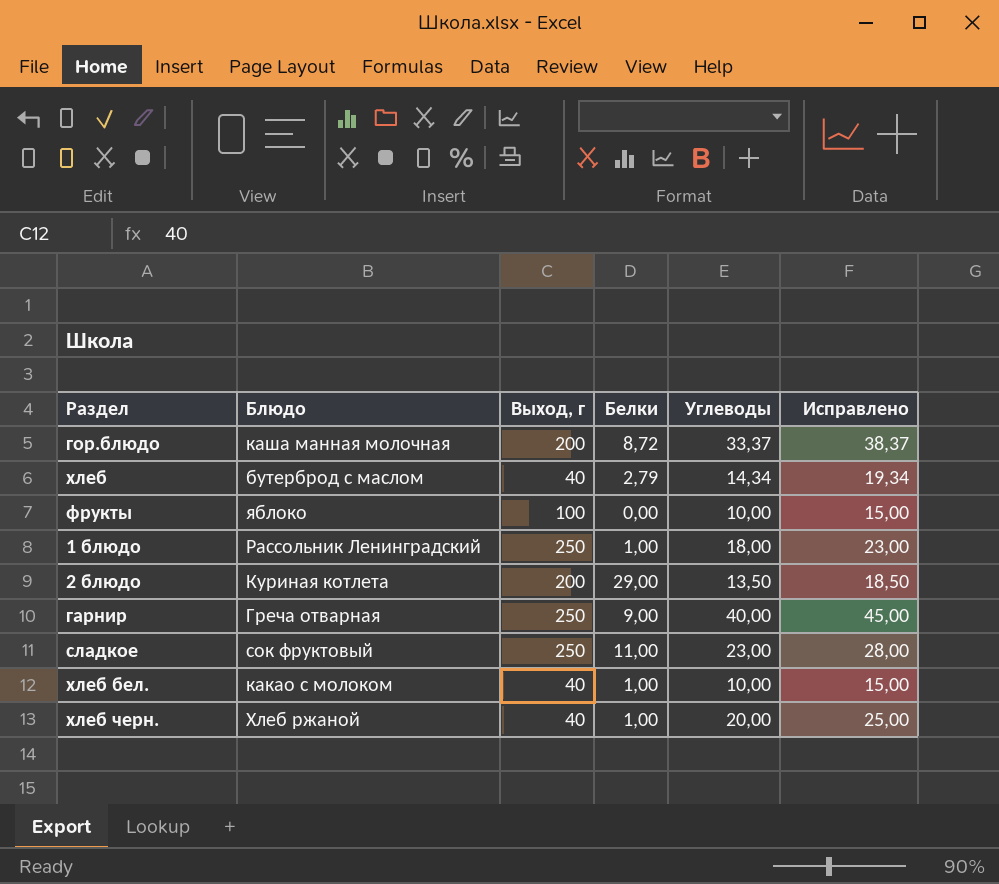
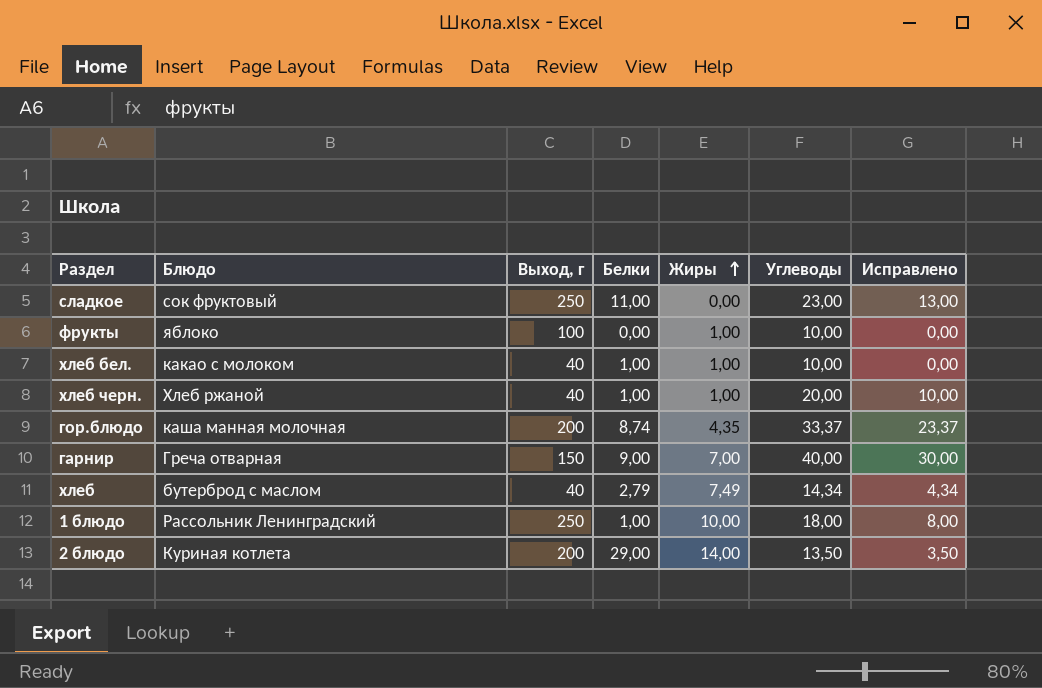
row order: none -> Жиры ascending
column Жиры | position: none -> 5
column Исправлено | formula: [Углеводы] + 5 -> [Углеводы] - 10
гор.блюдо | Белки: 8,72 -> 8,74
гарнир | Выход, г: 250 -> 150

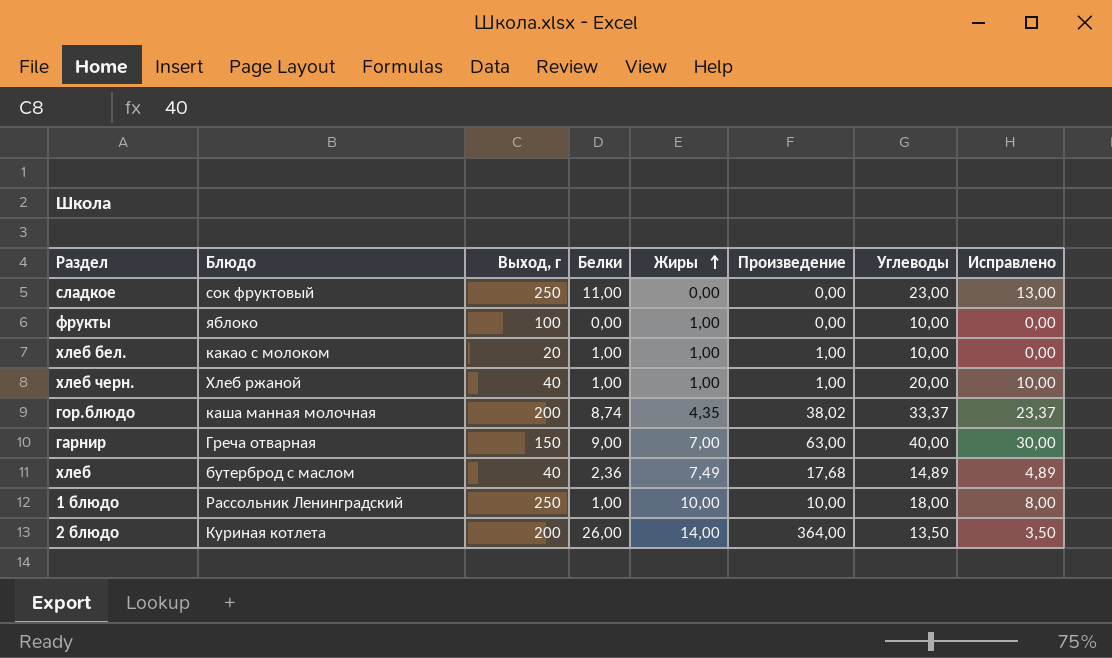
column Произведение | formula: none -> [Белки] * [Жиры]
хлеб бел. | Выход, г: 40 -> 20
хлеб | Белки: 2,79 -> 2,36
хлеб | Углеводы: 14,34 -> 14,89
хлеб | Исправлено: 4,34 -> 4,89
2 блюдо | Белки: 29,00 -> 26,00

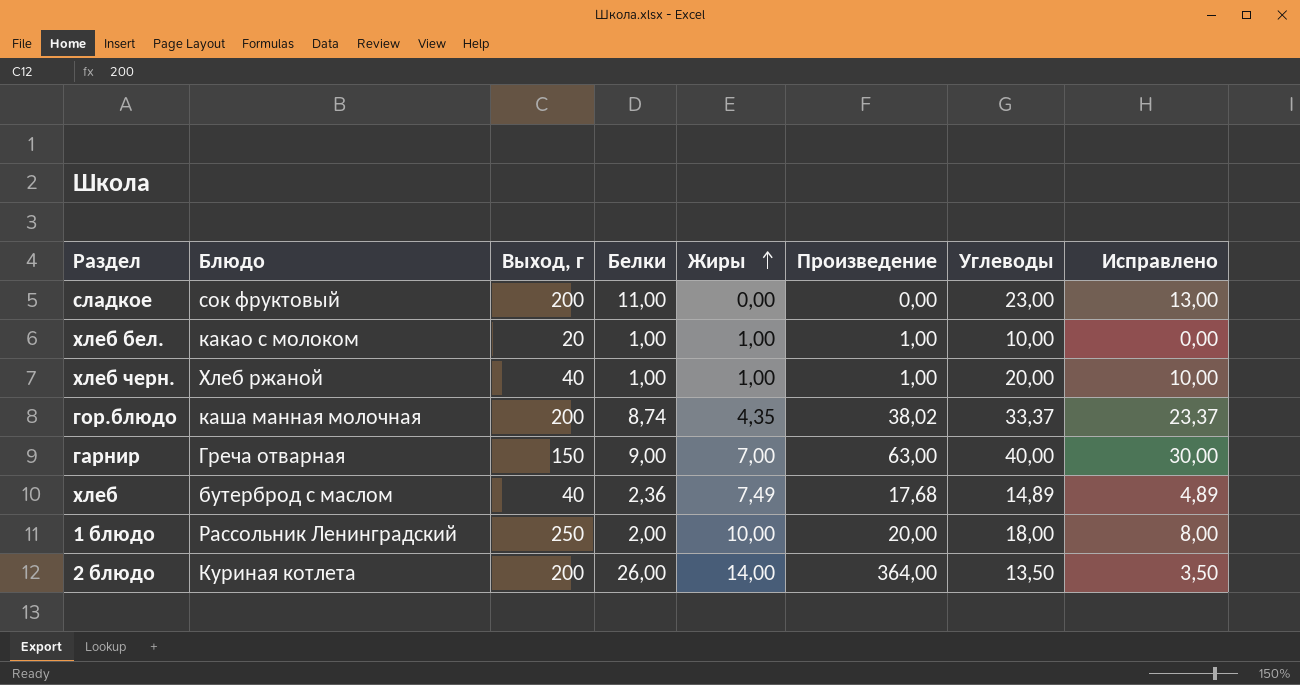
row фрукты: яблоко | 100 | 0,00 | 1,00 | 0,00 | 10,00 | 0,00 -> none
сладкое | Выход, г: 250 -> 200
1 блюдо | Белки: 1,00 -> 2,00
1 блюдо | Произведение: 10,00 -> 20,00

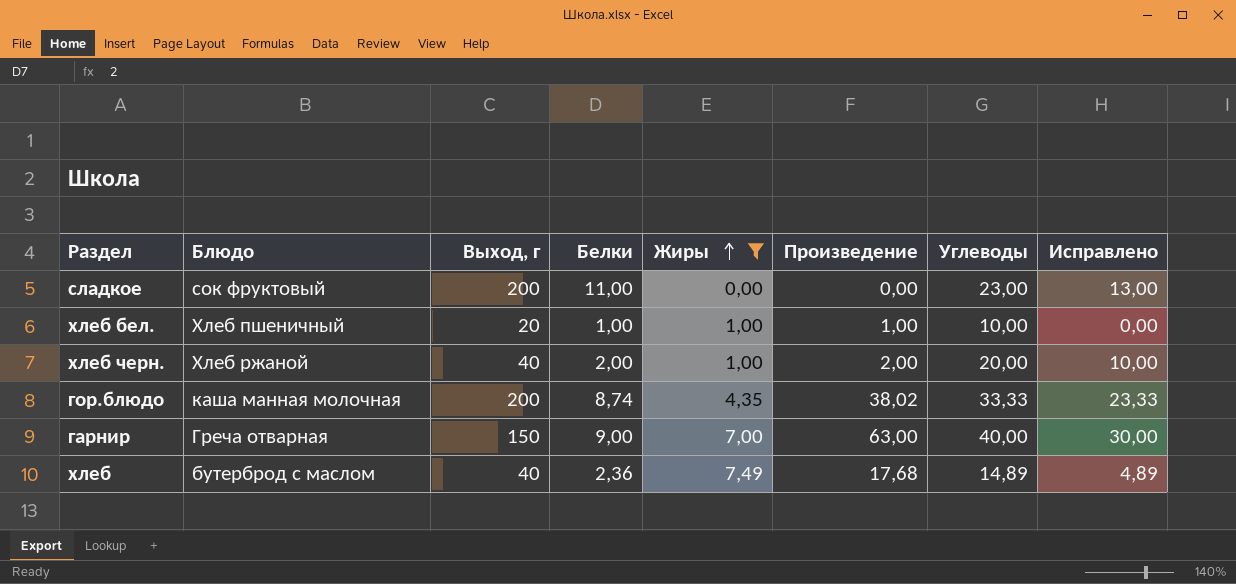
filter: none -> Жиры <= 7,49
хлеб бел. | Блюдо: какао с молоком -> Хлеб пшеничный
хлеб черн. | Белки: 1,00 -> 2,00
хлеб черн. | Произведение: 1,00 -> 2,00
гор.блюдо | Углеводы: 33,37 -> 33,33
гор.блюдо | Исправлено: 23,37 -> 23,33

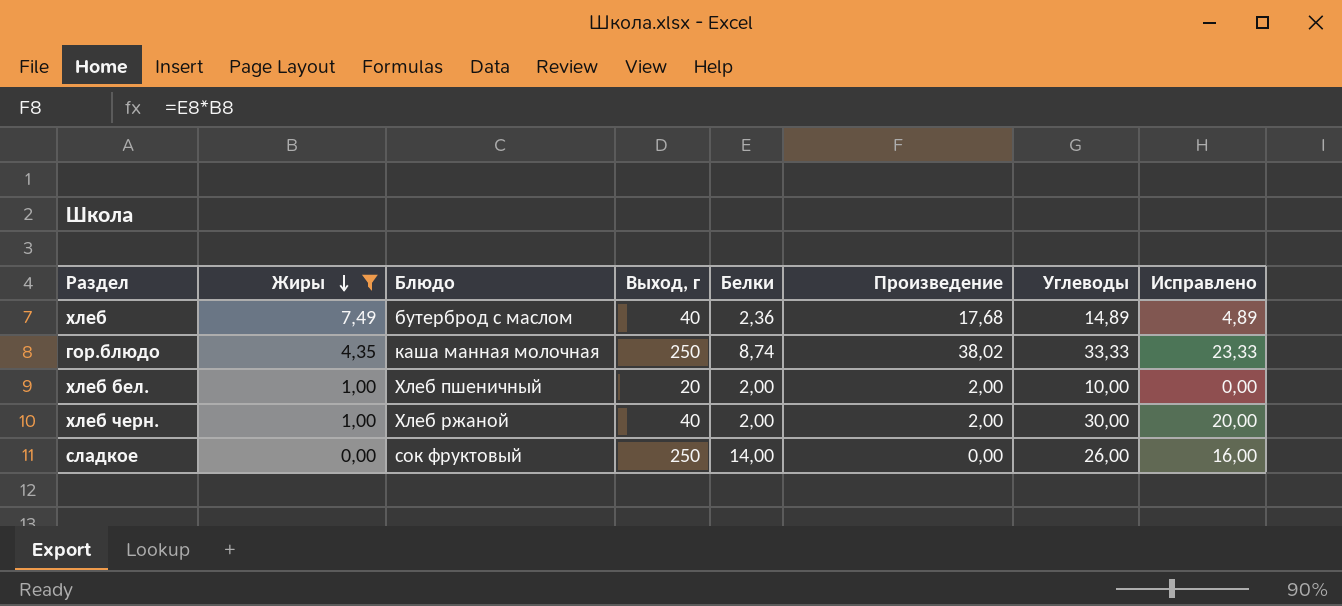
row order: Жиры ascending -> Жиры descending
column Жиры | position: 5 -> 2
row гарнир: Греча отварная | 150 | 9,00 | 7,00 | 63,00 | 40,00 | 30,00 -> none
гор.блюдо | Выход, г: 200 -> 250
хлеб бел. | Белки: 1,00 -> 2,00
хлеб бел. | Произведение: 1,00 -> 2,00
хлеб черн. | Углеводы: 20,00 -> 30,00
хлеб черн. | Исправлено: 10,00 -> 20,00
сладкое | Выход, г: 200 -> 250
сладкое | Белки: 11,00 -> 14,00
сладкое | Углеводы: 23,00 -> 26,00
сладкое | Исправлено: 13,00 -> 16,00

